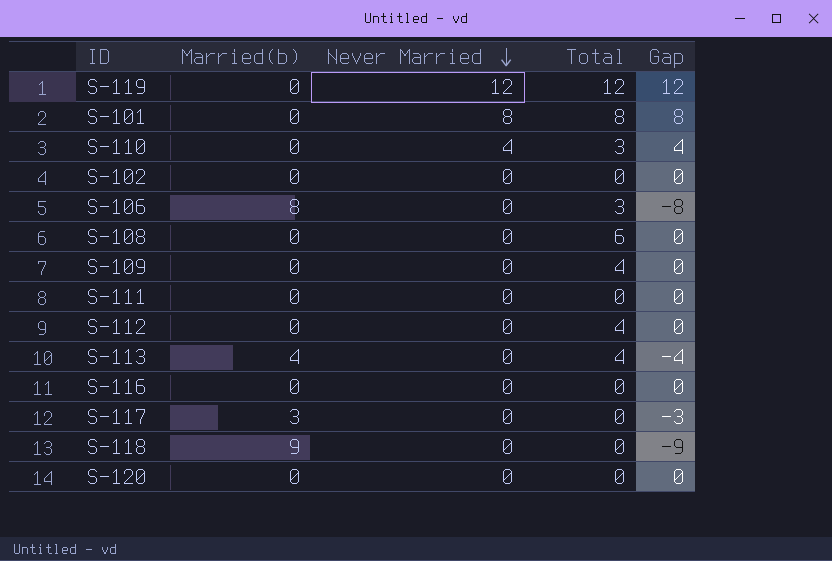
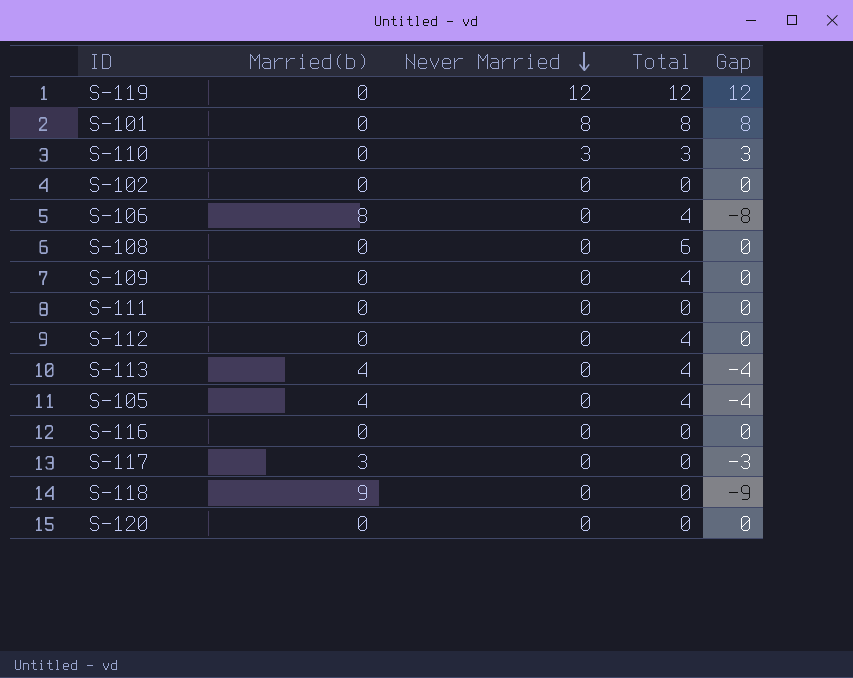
S-110 | Never Married: 4 -> 3
S-110 | Gap: 4 -> 3
S-106 | Total: 3 -> 4
row S-105: none -> 4 | 0 | 4 | -4

